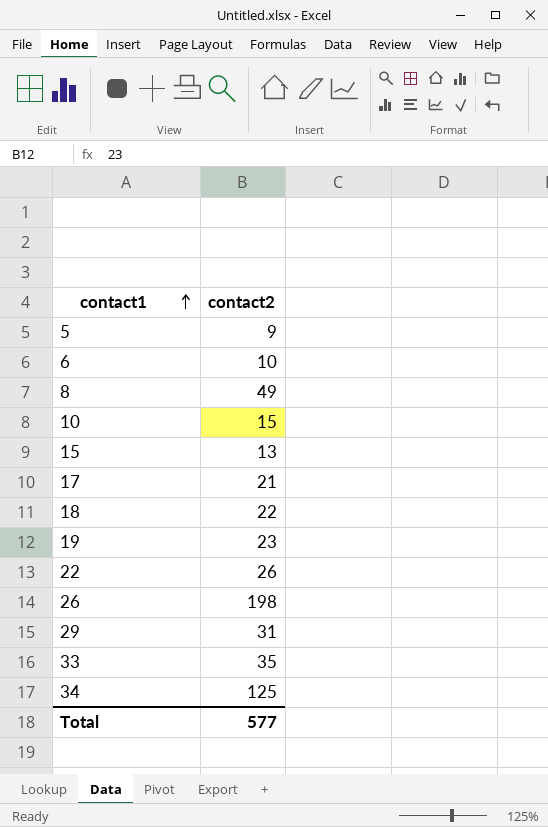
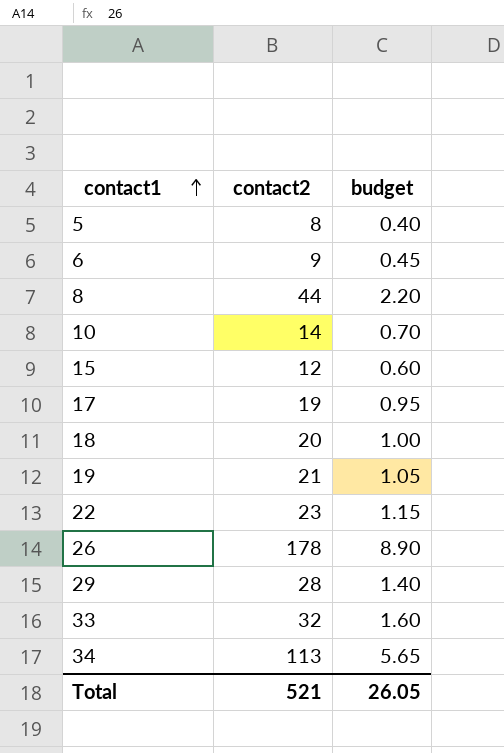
column budget | formula: none -> [contact2] * 0.05
5 | contact2: 9 -> 8
6 | contact2: 10 -> 9
8 | contact2: 49 -> 44
10 | contact2: 15 -> 14
15 | contact2: 13 -> 12
17 | contact2: 21 -> 19
18 | contact2: 22 -> 20
19 | contact2: 23 -> 21
22 | contact2: 26 -> 23
26 | contact2: 198 -> 178
29 | contact2: 31 -> 28
33 | contact2: 35 -> 32
34 | contact2: 125 -> 113
Total | contact2: 577 -> 521

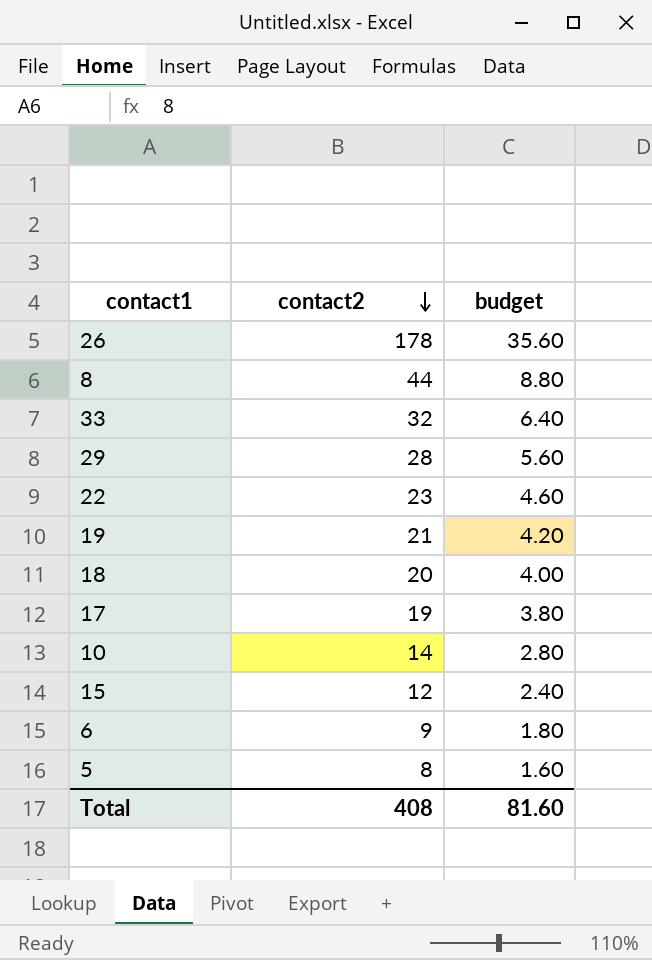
row order: contact1 ascending -> contact2 descending
column budget | formula: [contact2] * 0.05 -> [contact2] * 0.2
row 34: 113 | 5.65 -> none
Total | contact2: 521 -> 408
Total | budget: 26.05 -> 81.60

